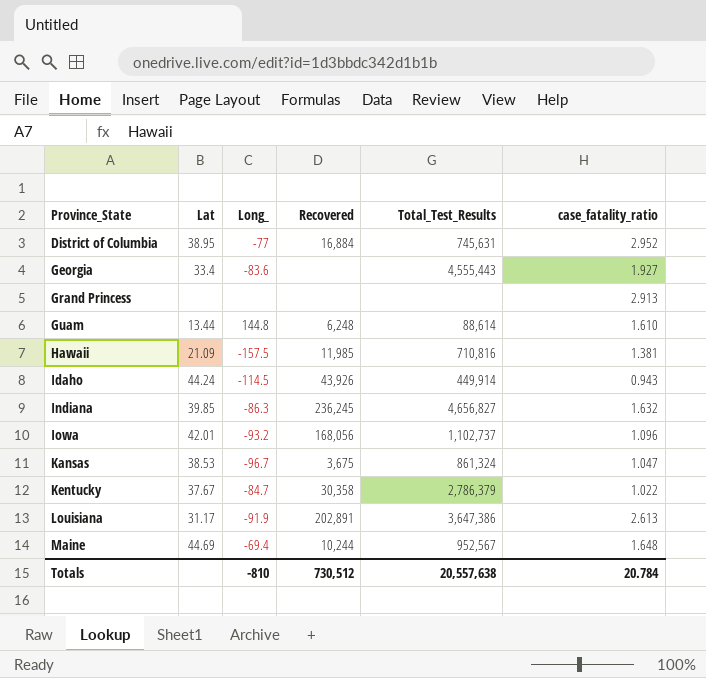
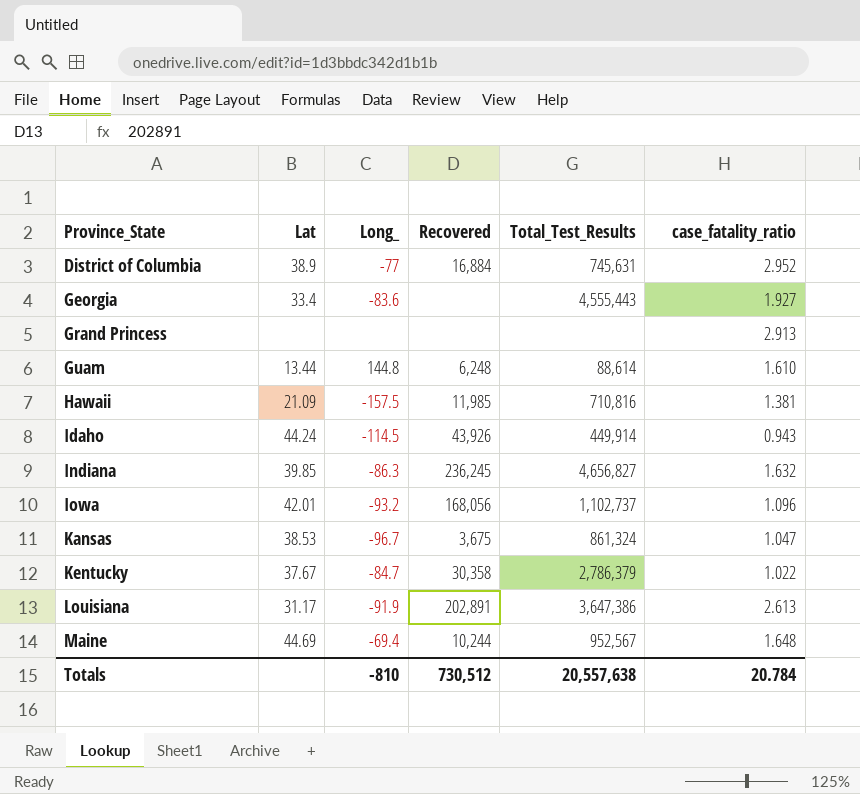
District of Columbia | Lat: 38.95 -> 38.9

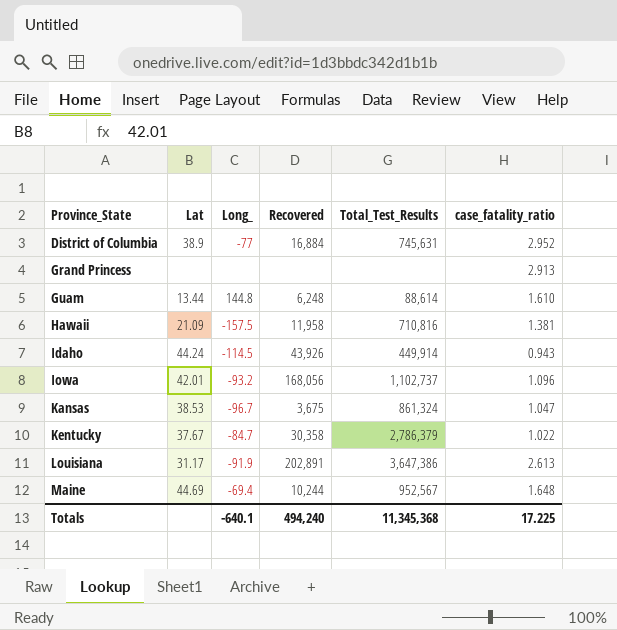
row Georgia: 33.4 | -83.6 | none | 4,555,443 | 1.927 -> none
row Indiana: 39.85 | -86.3 | 236,245 | 4,656,827 | 1.632 -> none
Hawaii | Recovered: 11,985 -> 11,958
Totals | Long_: -810 -> -640.1
Totals | Recovered: 730,512 -> 494,240
Totals | Total_Test_Results: 20,557,638 -> 11,345,368
Totals | case_fatality_ratio: 20.784 -> 17.225

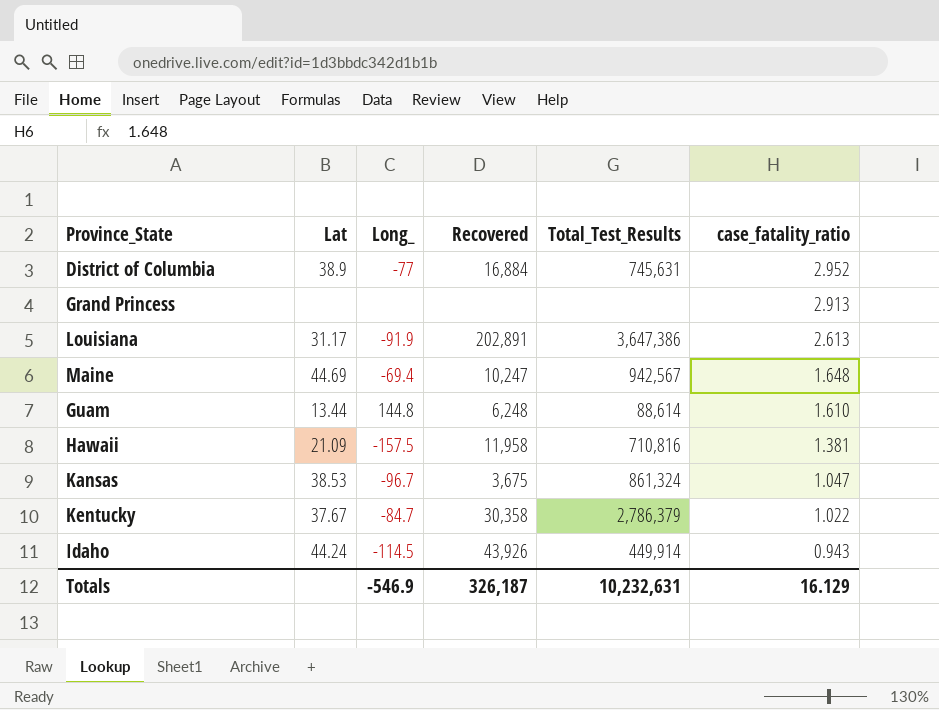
row order: Province_State ascending -> case_fatality_ratio descending
row Iowa: 42.01 | -93.2 | 168,056 | 1,102,737 | 1.096 -> none
Maine | Recovered: 10,244 -> 10,247
Maine | Total_Test_Results: 952,567 -> 942,567
Totals | Long_: -640.1 -> -546.9
Totals | Recovered: 494,240 -> 326,187
Totals | Total_Test_Results: 11,345,368 -> 10,232,631
Totals | case_fatality_ratio: 17.225 -> 16.129

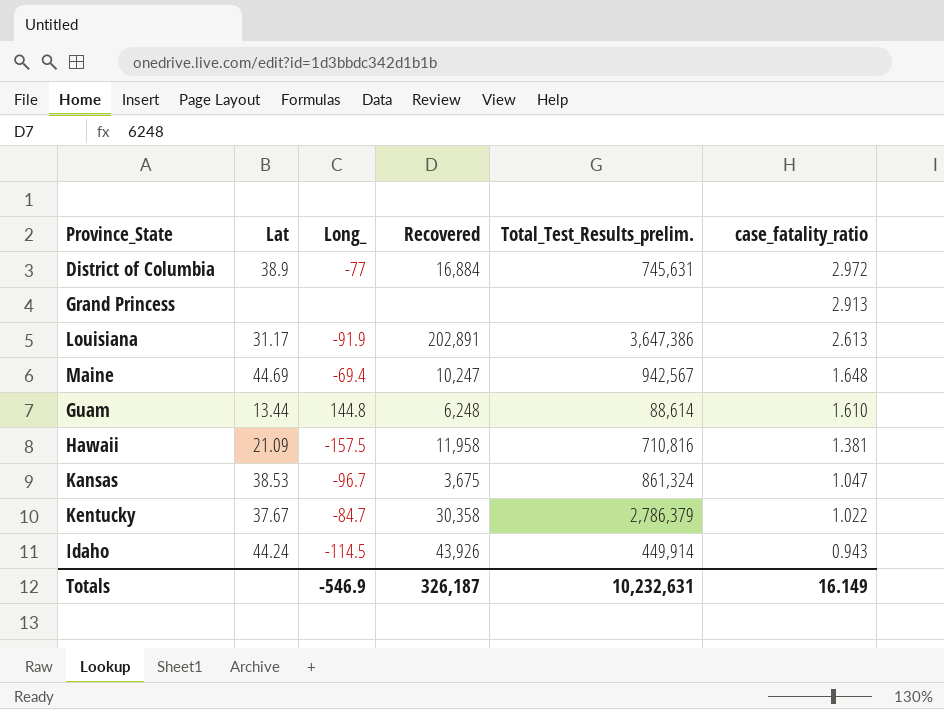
column name: Total_Test_Results -> Total_Test_Results_prelim.
District of Columbia | case_fatality_ratio: 2.952 -> 2.972
Totals | case_fatality_ratio: 16.129 -> 16.149

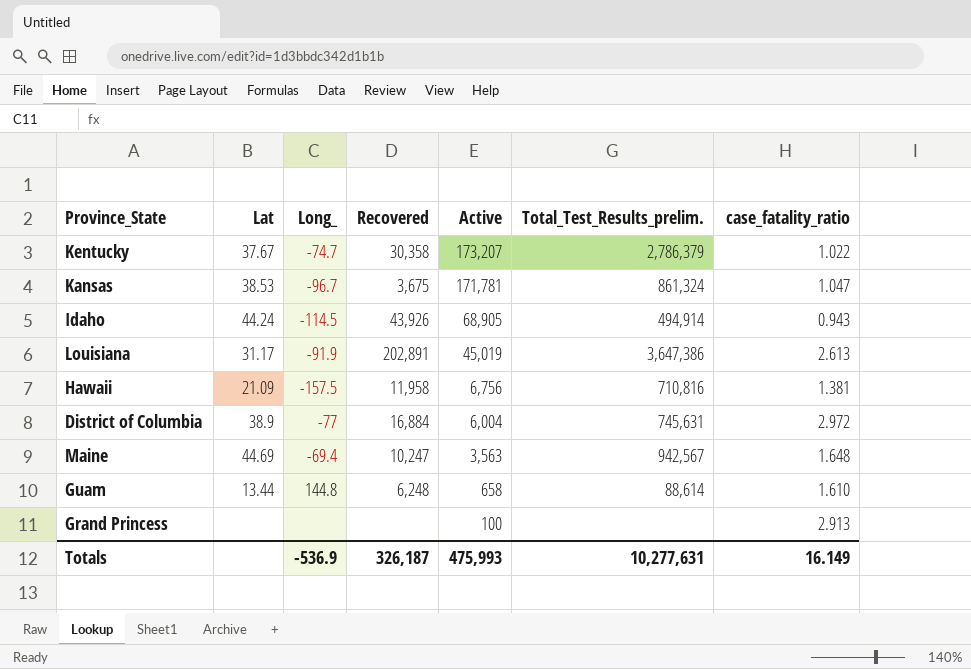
row order: case_fatality_ratio descending -> Active descending
column Active | position: none -> 5
Kentucky | Long_: -84.7 -> -74.7
Idaho | Total_Test_Results_prelim.: 449,914 -> 494,914
Totals | Long_: -546.9 -> -536.9
Totals | Total_Test_Results_prelim.: 10,232,631 -> 10,277,631

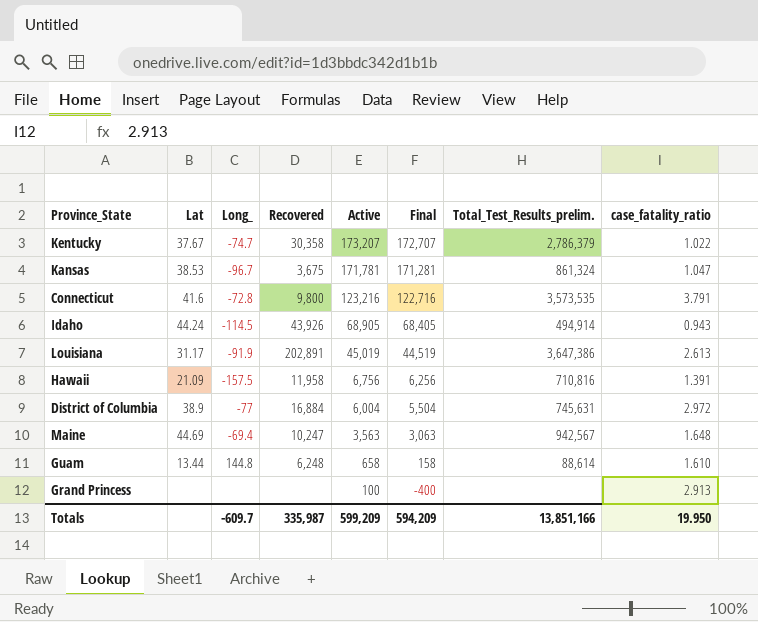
column Final | formula: none -> [Active] - 500
row Connecticut: none -> 41.6 | -72.8 | 9,800 | 123,216 | 122,716 | 3,573,535 | 3.791
Hawaii | case_fatality_ratio: 1.381 -> 1.391
Totals | Long_: -536.9 -> -609.7
Totals | Recovered: 326,187 -> 335,987
Totals | Active: 475,993 -> 599,209
Totals | Total_Test_Results_prelim.: 10,277,631 -> 13,851,166
Totals | case_fatality_ratio: 16.149 -> 19.950

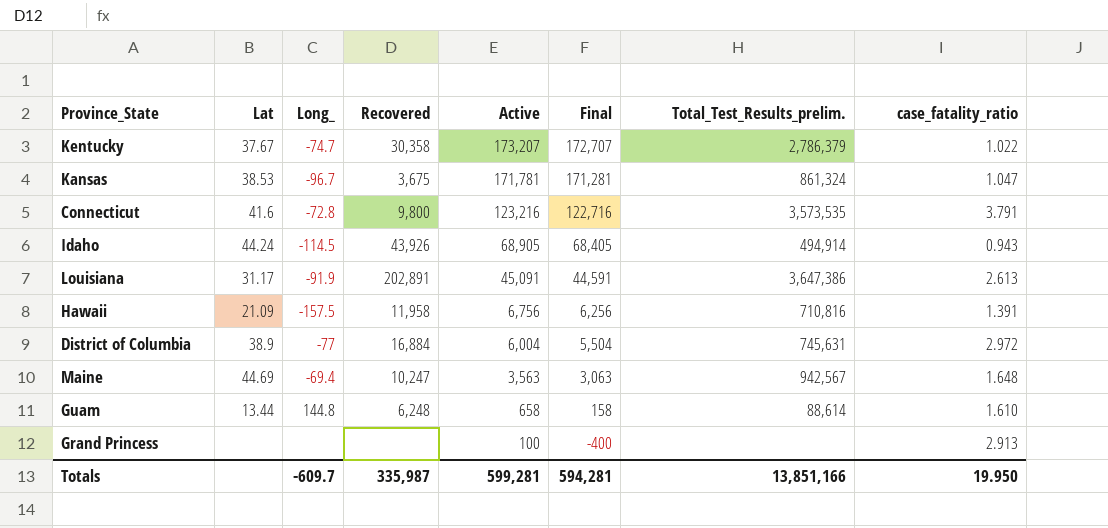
Louisiana | Active: 45,019 -> 45,091
Louisiana | Final: 44,519 -> 44,591
Totals | Active: 599,209 -> 599,281
Totals | Final: 594,209 -> 594,281

